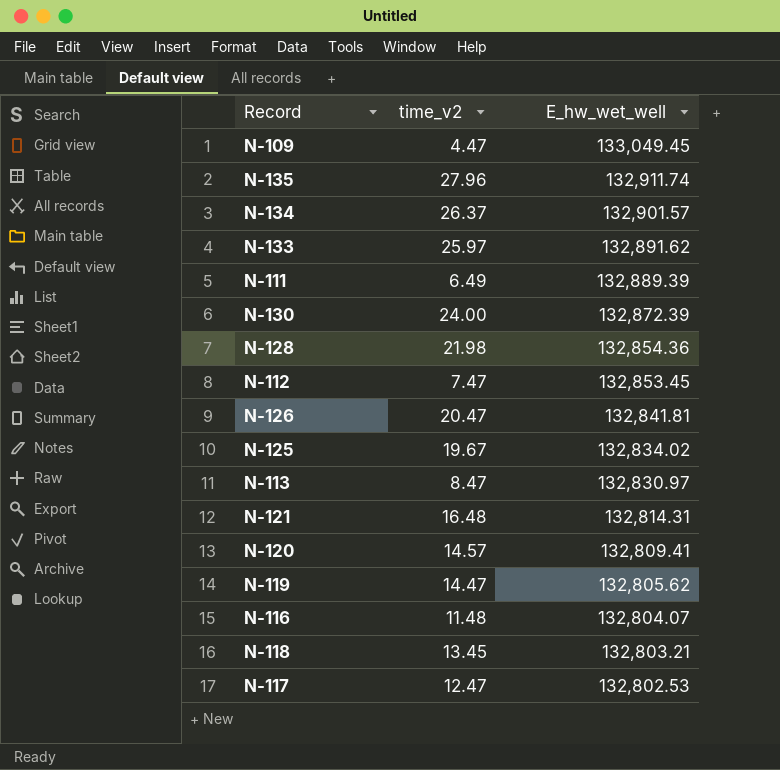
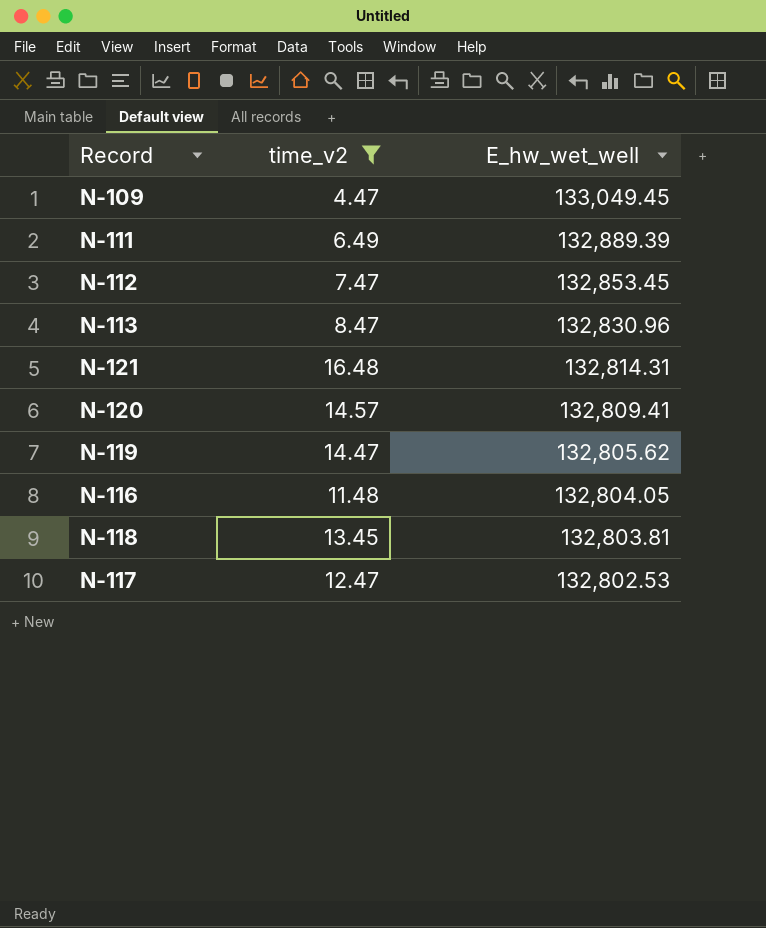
filter: none -> time_v2 <= 16.48
N-113 | E_hw_wet_well: 132,830.97 -> 132,830.96
N-116 | E_hw_wet_well: 132,804.07 -> 132,804.05
N-118 | E_hw_wet_well: 132,803.21 -> 132,803.81

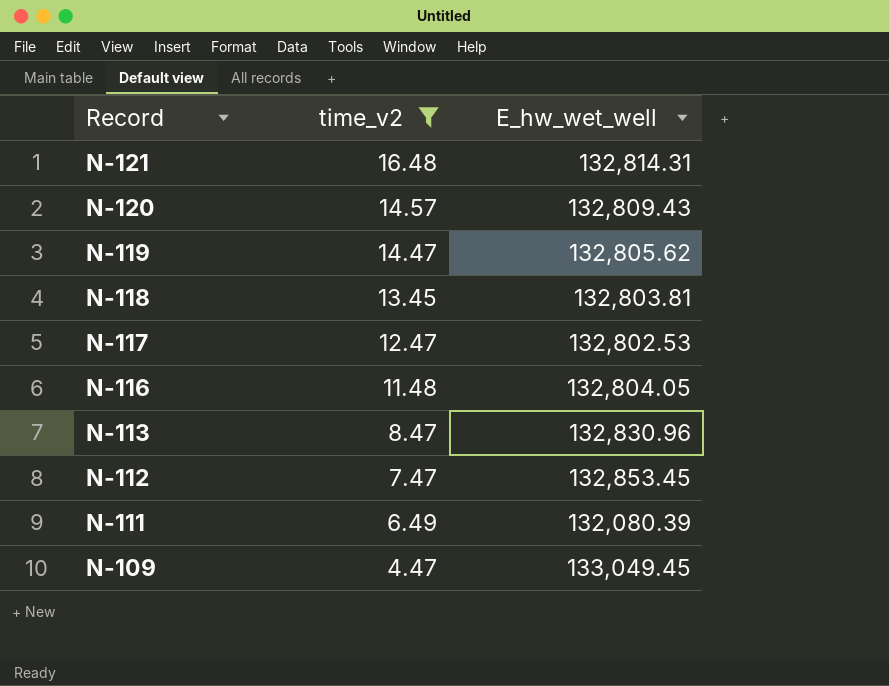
row order: E_hw_wet_well descending -> Record descending
N-120 | E_hw_wet_well: 132,809.41 -> 132,809.43
N-111 | E_hw_wet_well: 132,889.39 -> 132,080.39

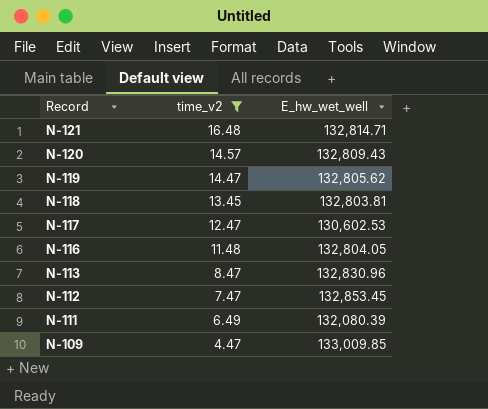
N-121 | E_hw_wet_well: 132,814.31 -> 132,814.71
N-117 | E_hw_wet_well: 132,802.53 -> 130,602.53
N-109 | E_hw_wet_well: 133,049.45 -> 133,009.85

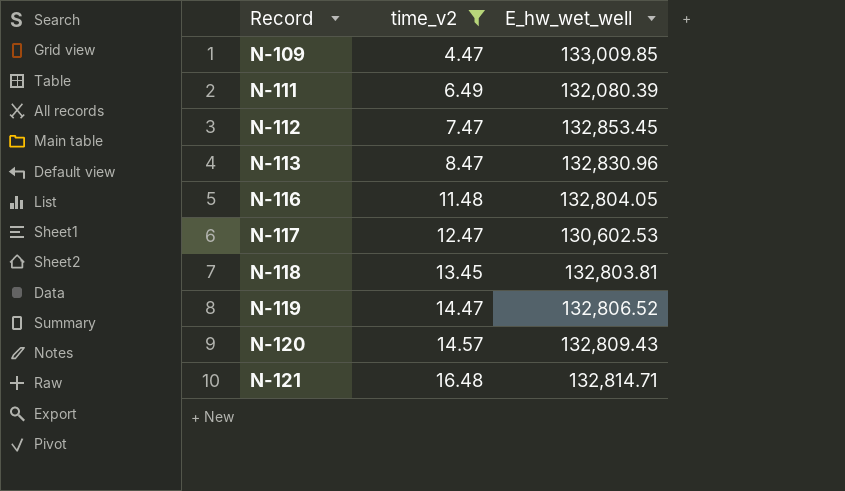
row order: Record descending -> Record ascending
N-119 | E_hw_wet_well: 132,805.62 -> 132,806.52

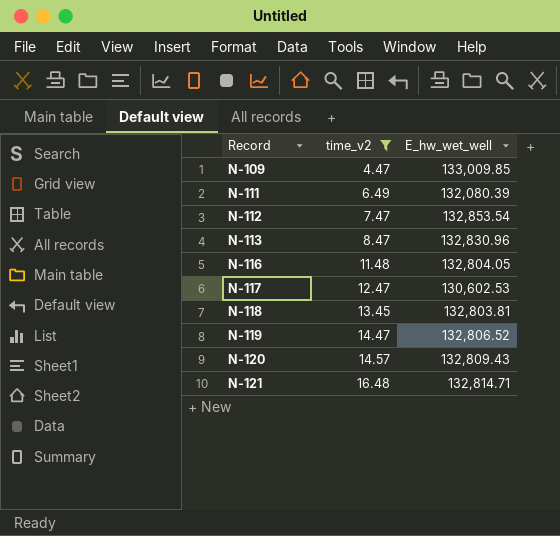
N-112 | E_hw_wet_well: 132,853.45 -> 132,853.54

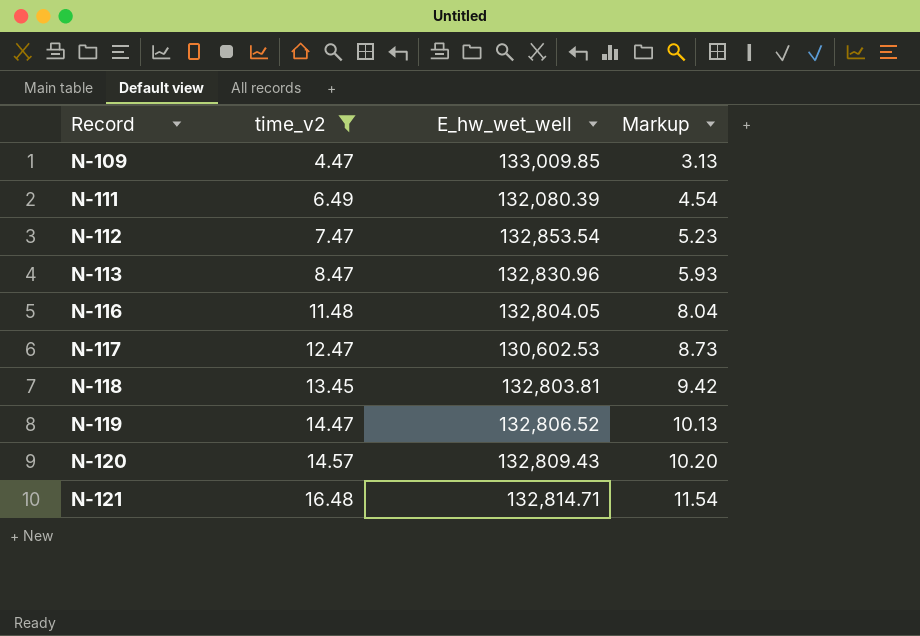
column Markup | formula: none -> [time_v2] * 0.7

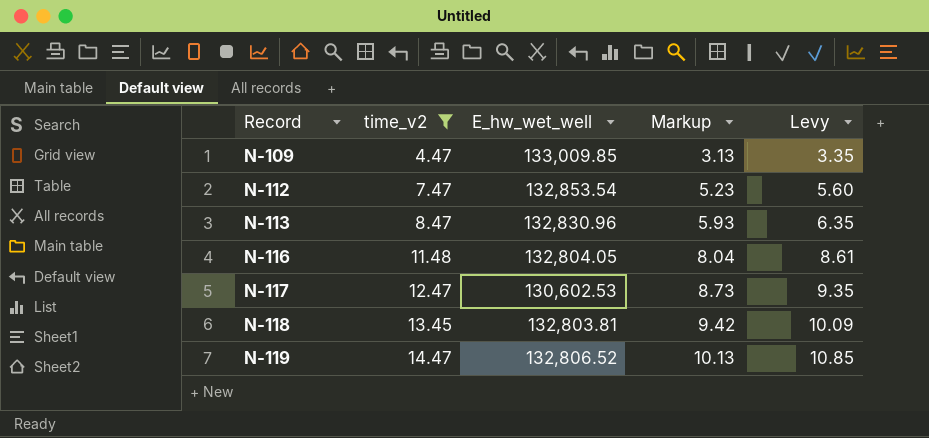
column Levy | formula: none -> [time_v2] * 0.75
row N-111: 6.49 | 132,080.39 | 4.54 -> none
row N-120: 14.57 | 132,809.43 | 10.20 -> none
row N-121: 16.48 | 132,814.71 | 11.54 -> none

